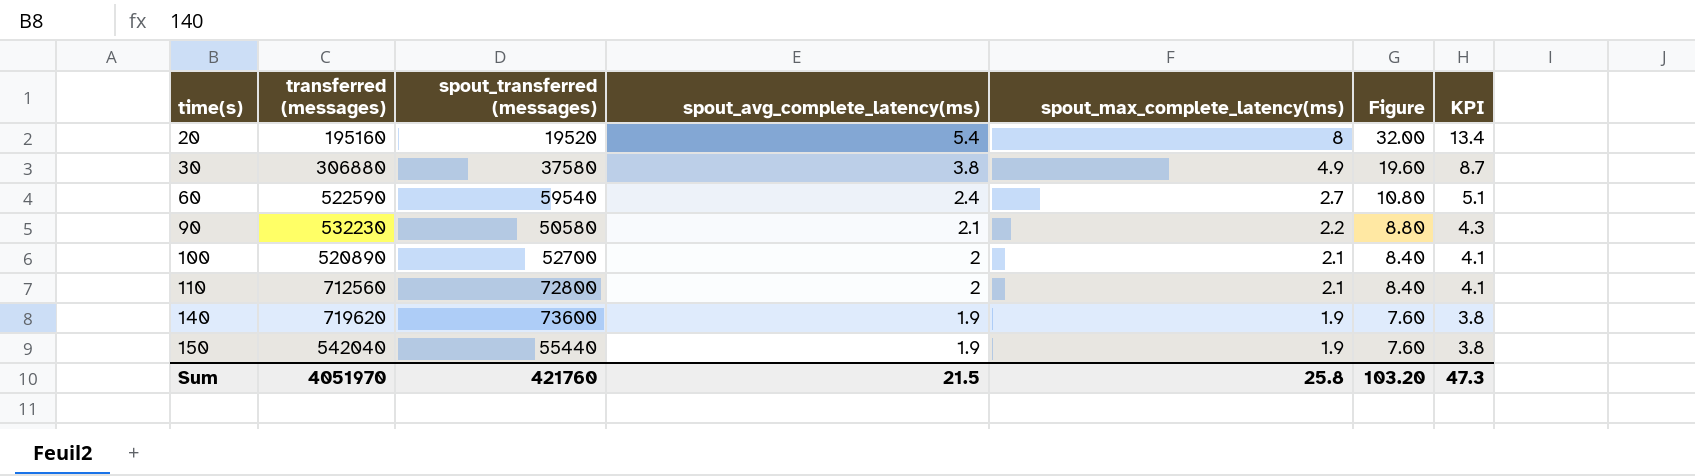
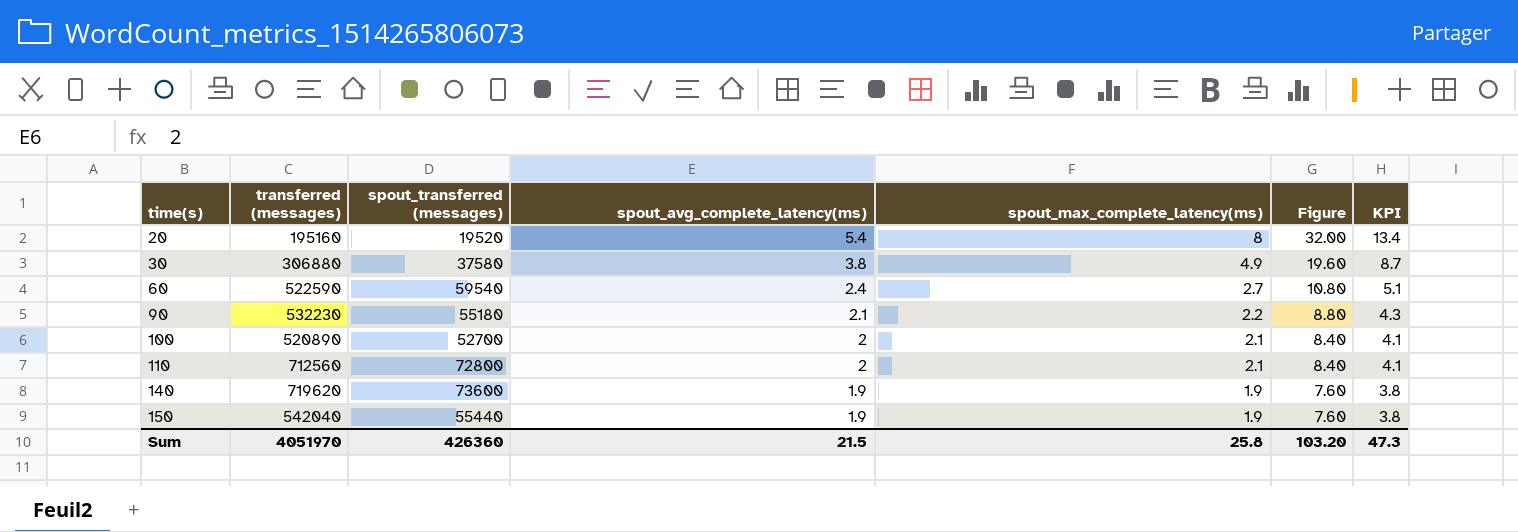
90 | spout_transferred (messages): 50580 -> 55180
Sum | spout_transferred (messages): 421760 -> 426360

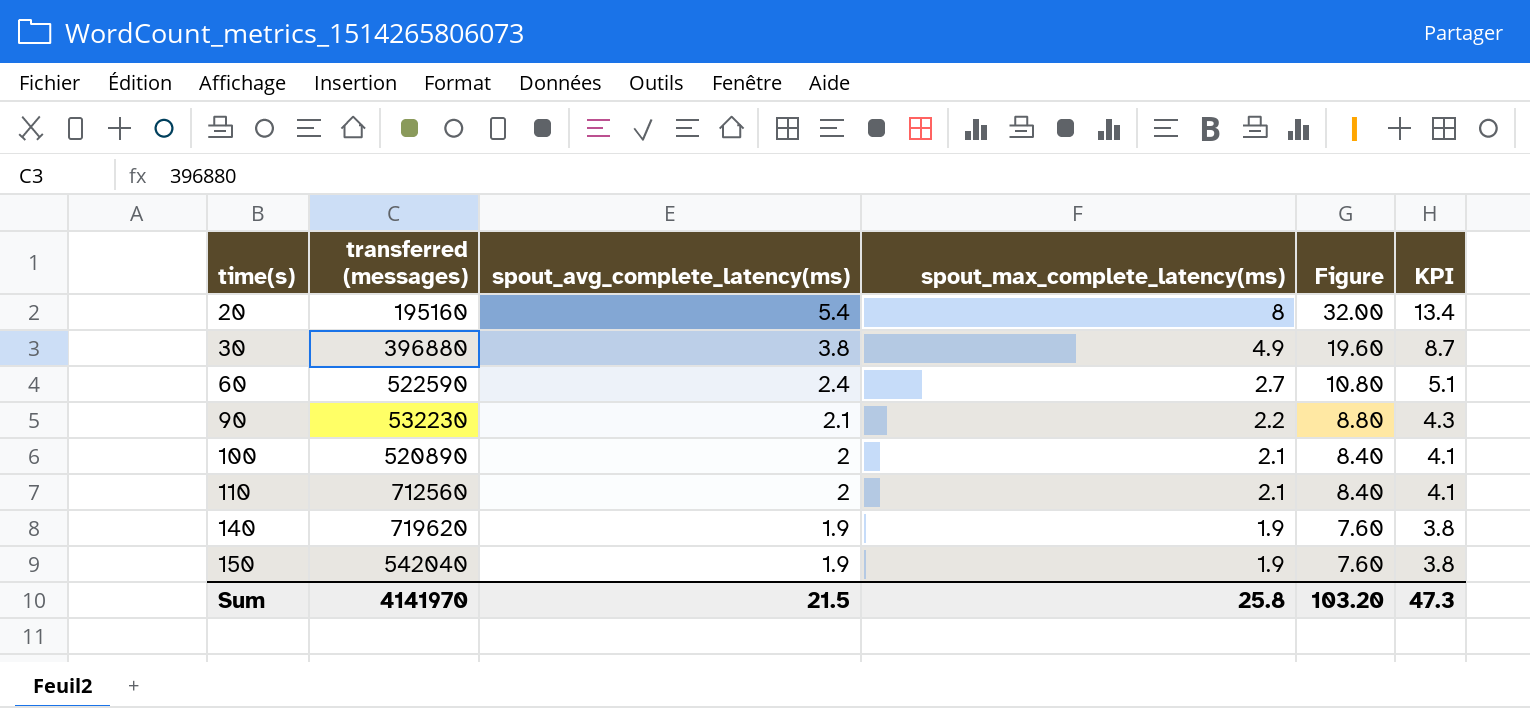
column spout_transferred (messages) | position: 3 -> none
30 | transferred (messages): 306880 -> 396880
Sum | transferred (messages): 4051970 -> 4141970

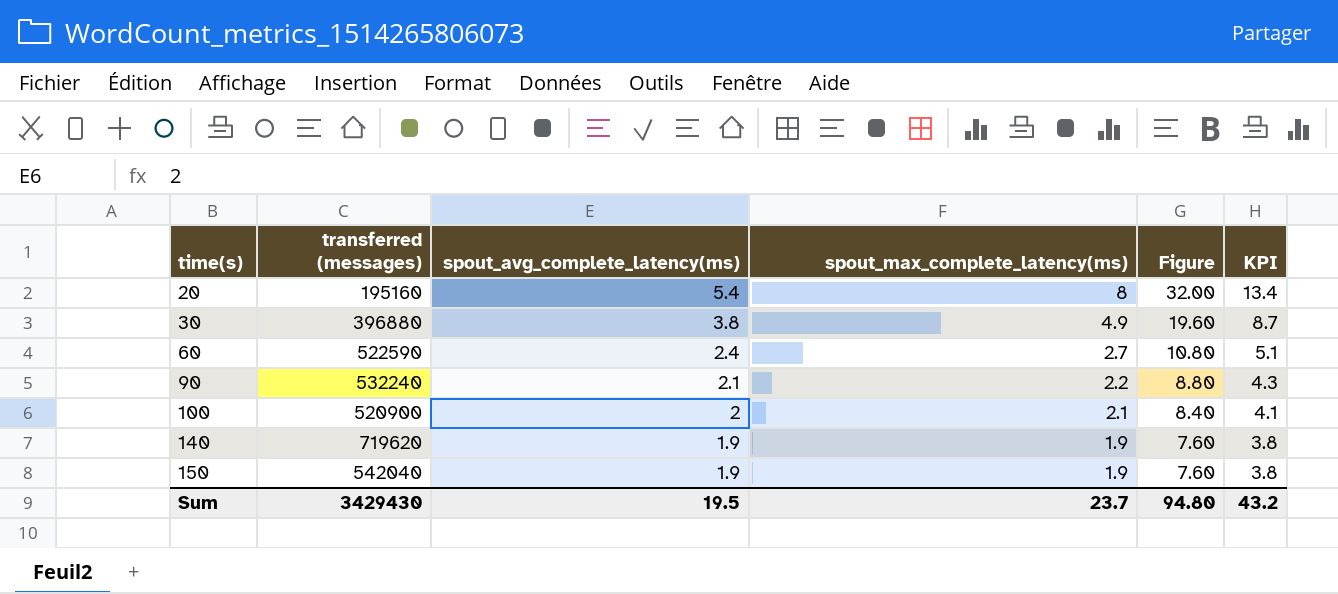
row 110: 712560 | 2 | 2.1 | 8.40 | 4.1 -> none
90 | transferred (messages): 532230 -> 532240
100 | transferred (messages): 520890 -> 520900
Sum | transferred (messages): 4141970 -> 3429430
Sum | spout_avg_complete_latency(ms): 21.5 -> 19.5
Sum | spout_max_complete_latency(ms): 25.8 -> 23.7
Sum | Figure: 103.20 -> 94.80
Sum | KPI: 47.3 -> 43.2

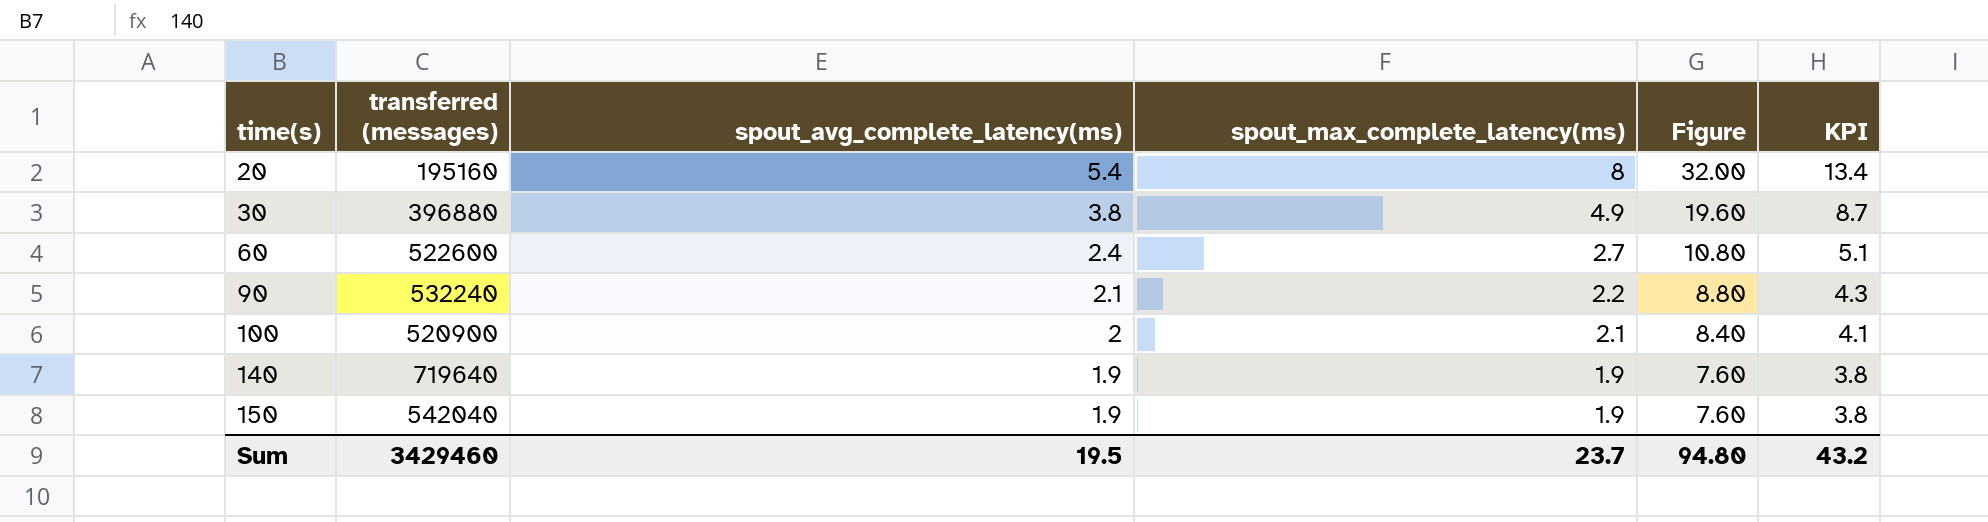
60 | transferred (messages): 522590 -> 522600
140 | transferred (messages): 719620 -> 719640
Sum | transferred (messages): 3429430 -> 3429460

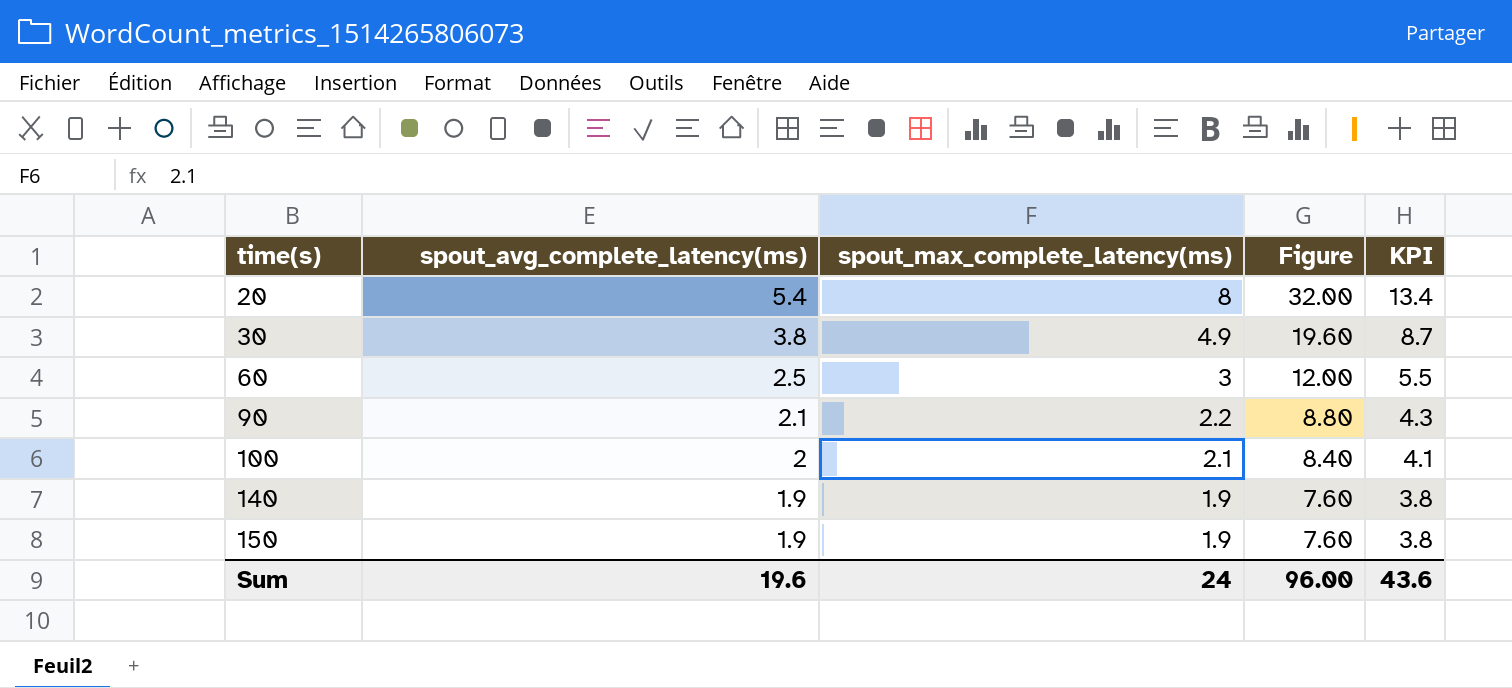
column transferred (messages) | position: 2 -> none
60 | spout_avg_complete_latency(ms): 2.4 -> 2.5
60 | spout_max_complete_latency(ms): 2.7 -> 3
60 | Figure: 10.80 -> 12.00
60 | KPI: 5.1 -> 5.5
Sum | spout_avg_complete_latency(ms): 19.5 -> 19.6
Sum | spout_max_complete_latency(ms): 23.7 -> 24
Sum | Figure: 94.80 -> 96.00
Sum | KPI: 43.2 -> 43.6

